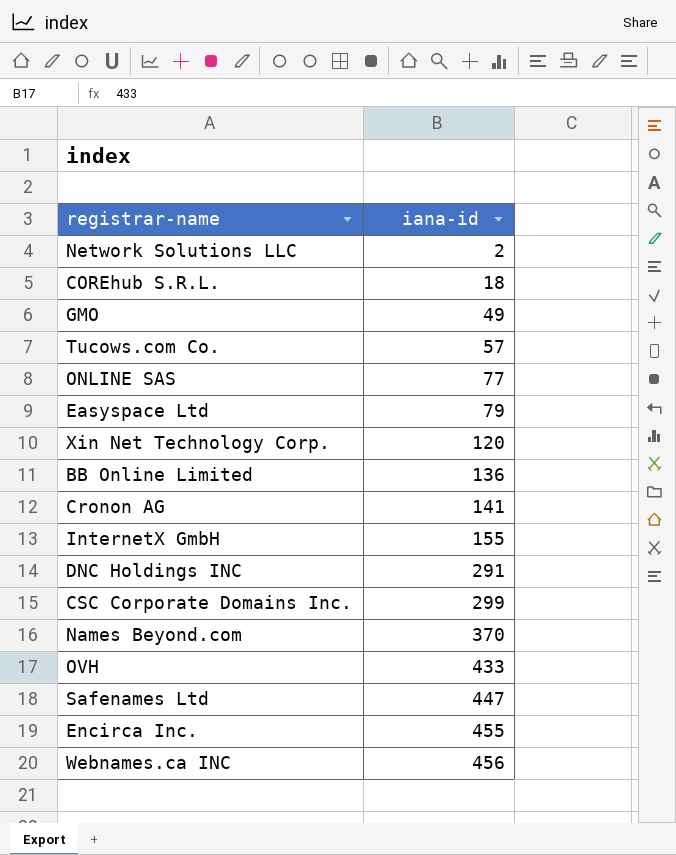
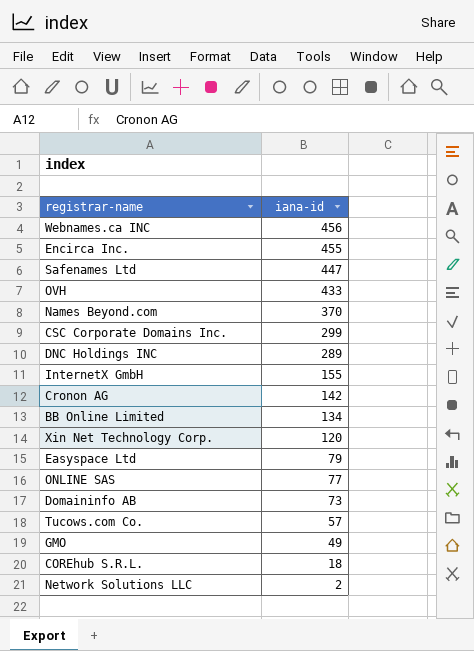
row order: iana-id ascending -> iana-id descending
DNC Holdings INC | iana-id: 291 -> 289
Cronon AG | iana-id: 141 -> 142
BB Online Limited | iana-id: 136 -> 134
row Domaininfo AB: none -> 73

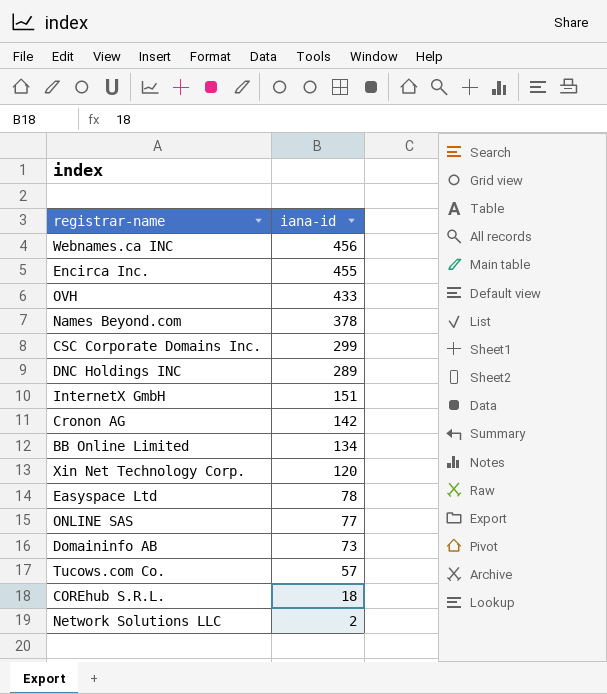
row Safenames Ltd: 447 -> none
row GMO: 49 -> none
Names Beyond.com | iana-id: 370 -> 378
InternetX GmbH | iana-id: 155 -> 151
Easyspace Ltd | iana-id: 79 -> 78

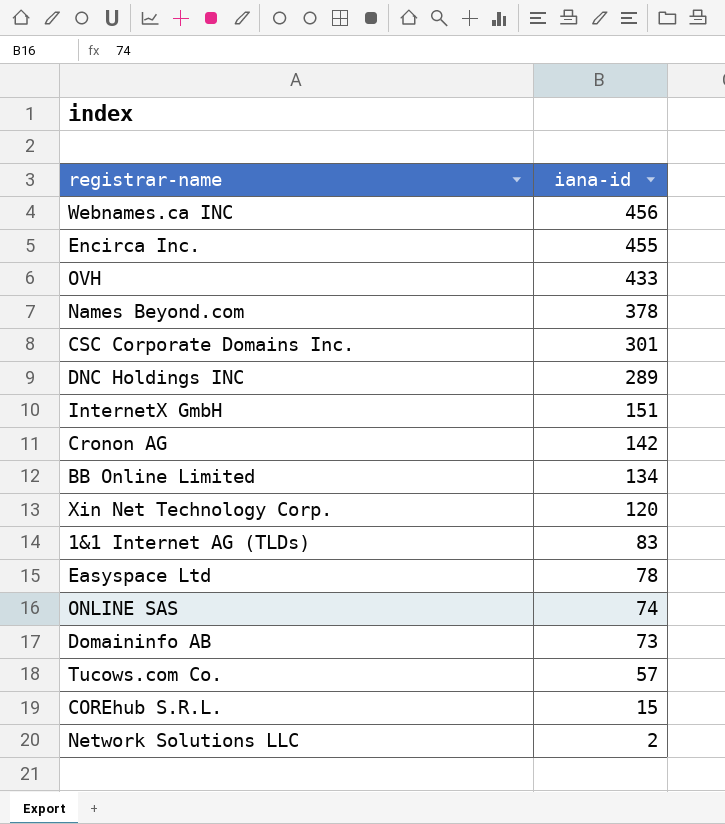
CSC Corporate Domains Inc. | iana-id: 299 -> 301
row 1&1 Internet AG (TLDs): none -> 83
ONLINE SAS | iana-id: 77 -> 74
COREhub S.R.L. | iana-id: 18 -> 15

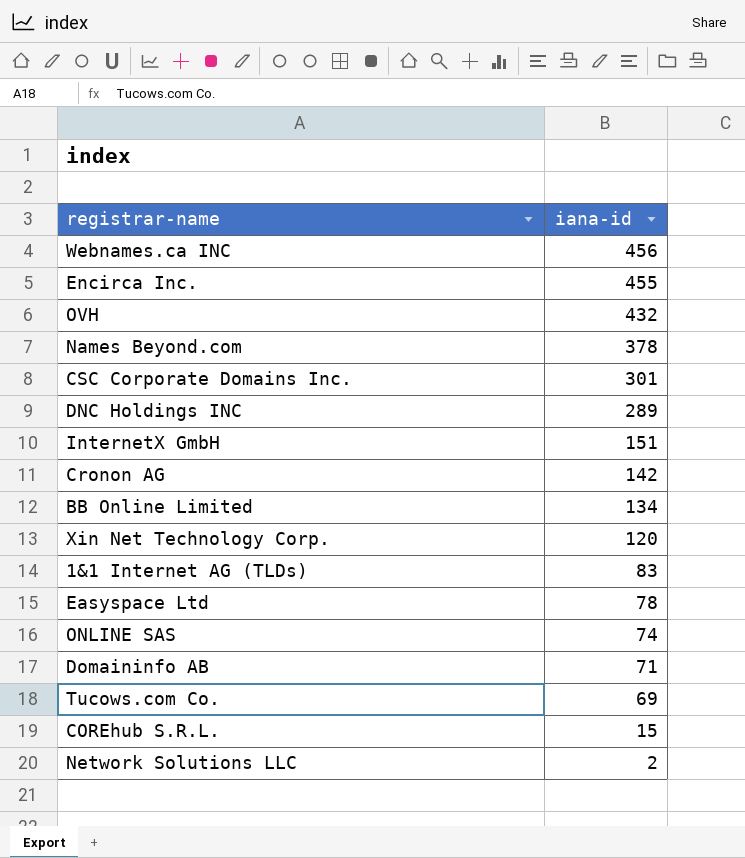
OVH | iana-id: 433 -> 432
Domaininfo AB | iana-id: 73 -> 71
Tucows.com Co. | iana-id: 57 -> 69

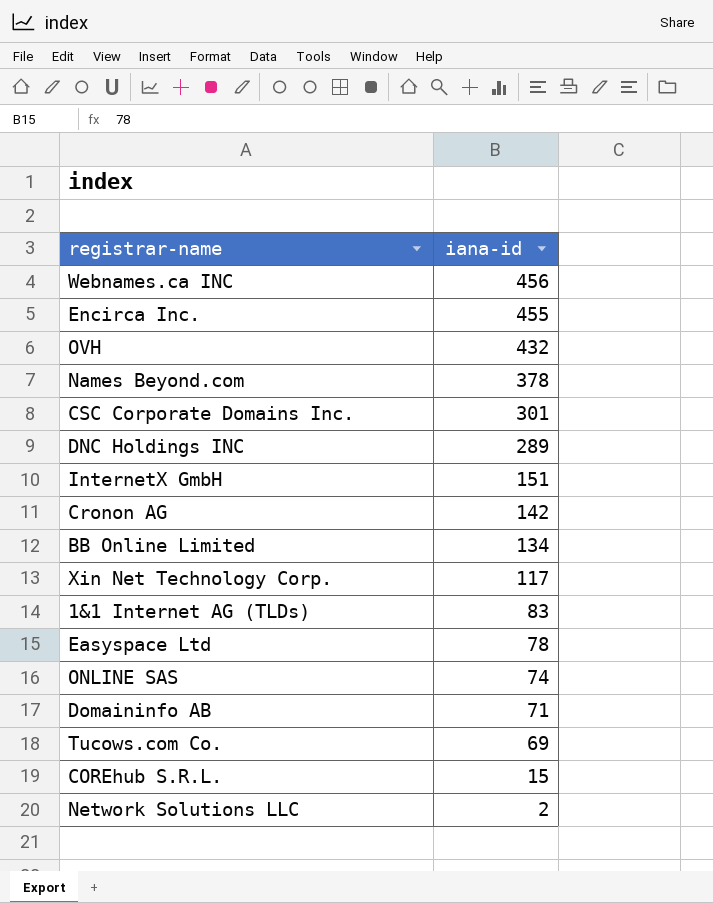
Xin Net Technology Corp. | iana-id: 120 -> 117

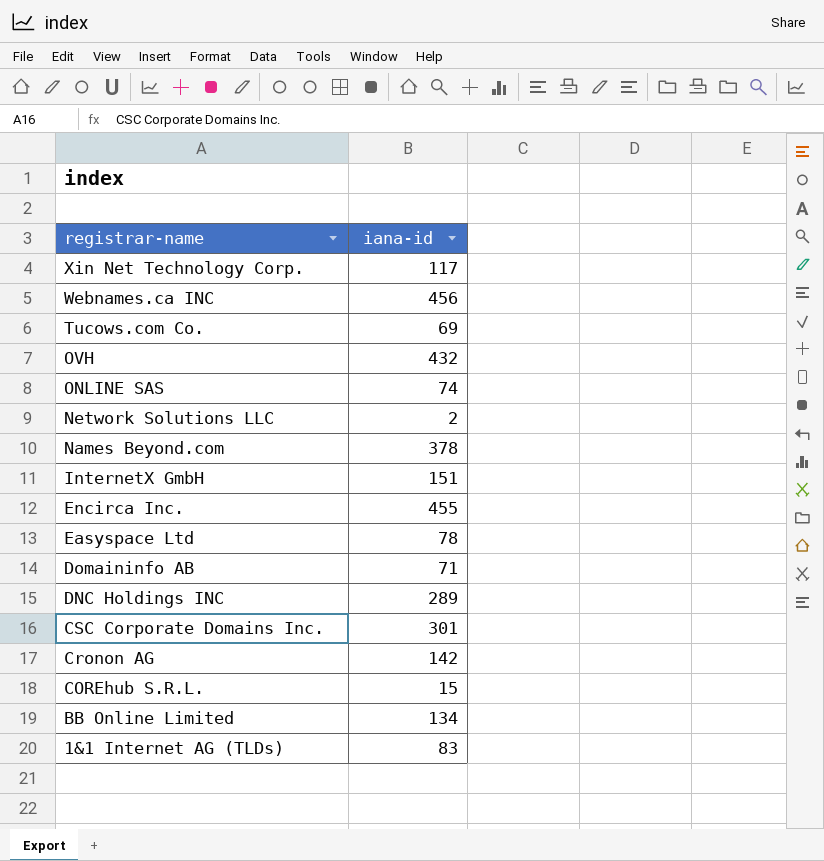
row order: iana-id descending -> registrar-name descending

